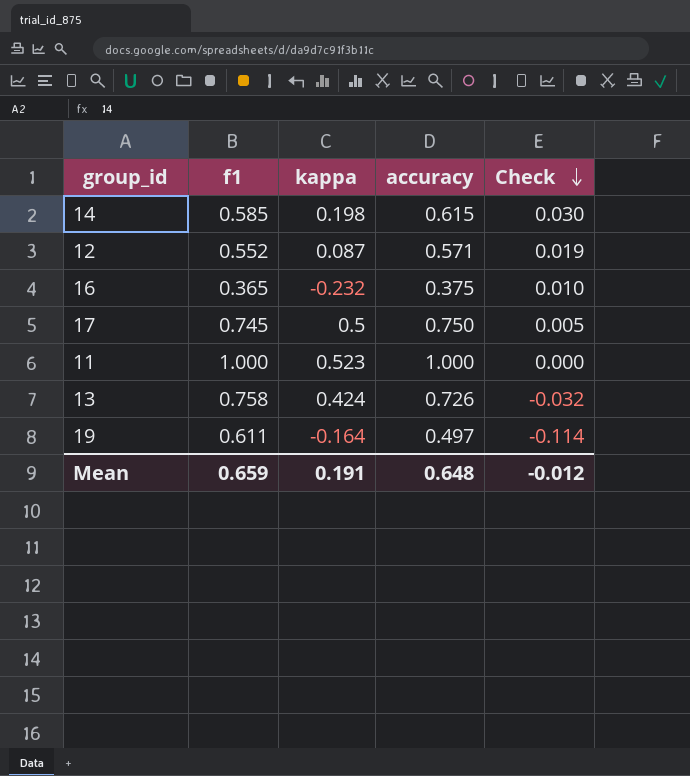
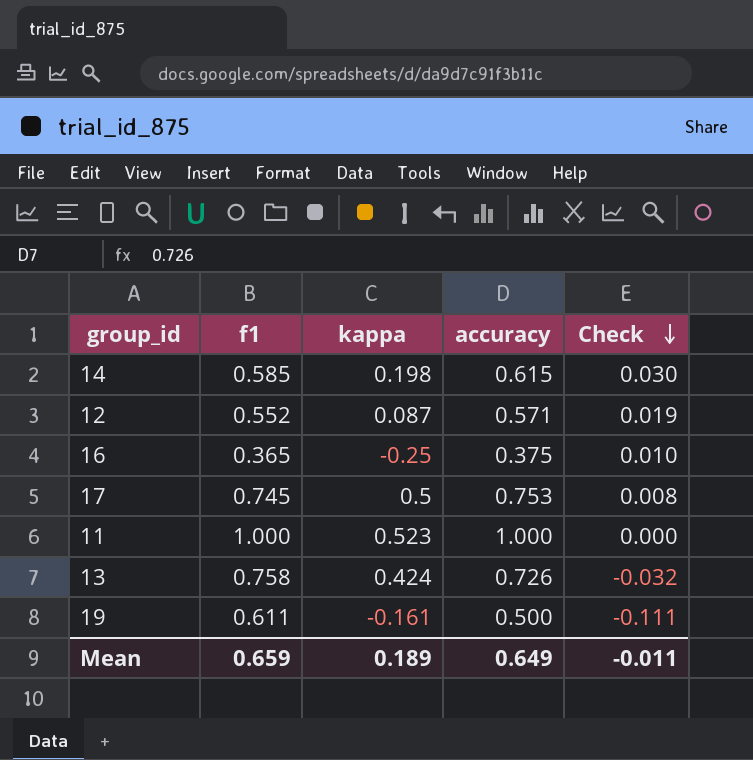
16 | kappa: -0.232 -> -0.25
17 | accuracy: 0.750 -> 0.753
17 | Check: 0.005 -> 0.008
19 | kappa: -0.164 -> -0.161
19 | accuracy: 0.497 -> 0.500
19 | Check: -0.114 -> -0.111
Mean | kappa: 0.191 -> 0.189
Mean | accuracy: 0.648 -> 0.649
Mean | Check: -0.012 -> -0.011

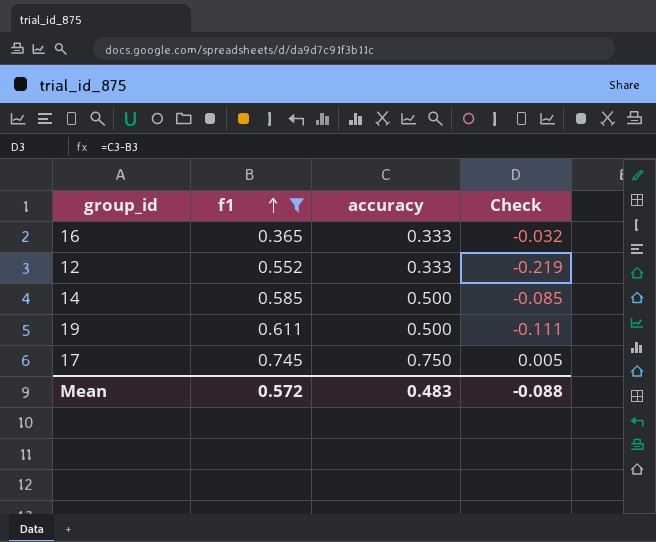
filter: none -> f1 <= 0.745
row order: Check descending -> f1 ascending
column kappa | position: 3 -> none
16 | accuracy: 0.375 -> 0.333
16 | Check: 0.010 -> -0.032
12 | accuracy: 0.571 -> 0.333
12 | Check: 0.019 -> -0.219
14 | accuracy: 0.615 -> 0.500
14 | Check: 0.030 -> -0.085
17 | accuracy: 0.753 -> 0.750
17 | Check: 0.008 -> 0.005
Mean | f1: 0.659 -> 0.572
Mean | accuracy: 0.649 -> 0.483
Mean | Check: -0.011 -> -0.088

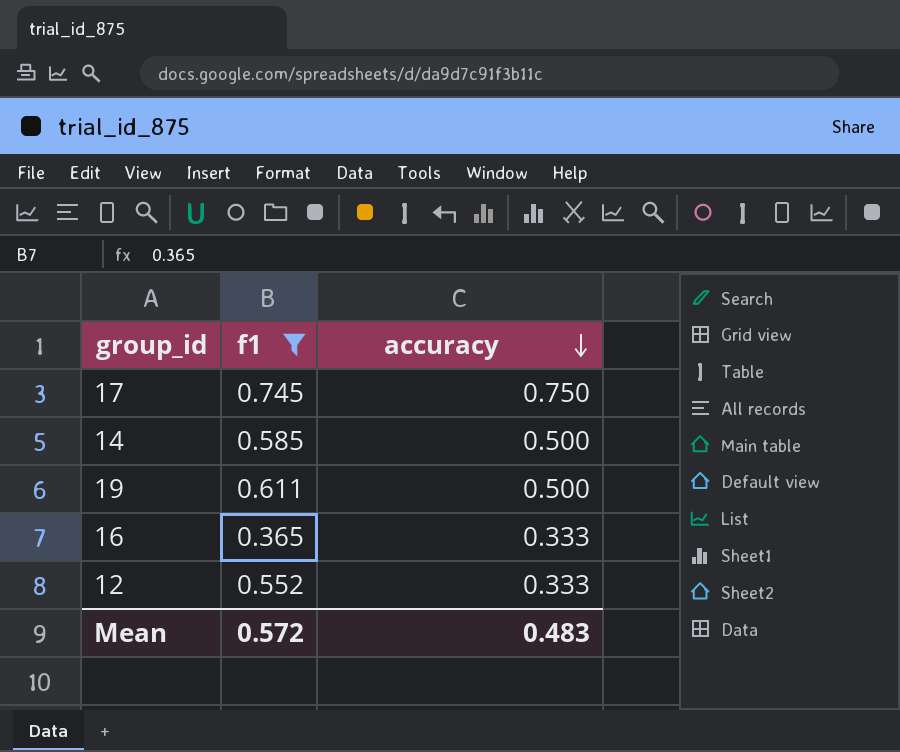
row order: f1 ascending -> accuracy descending
column Check | formula: [accuracy] - [f1] -> none

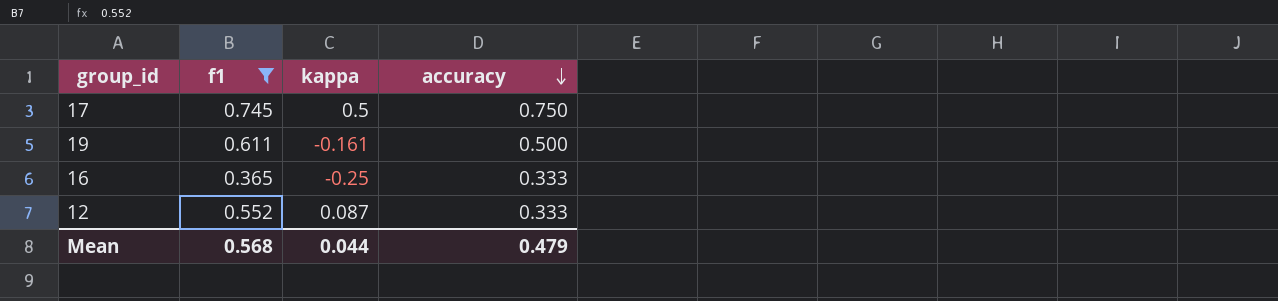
column kappa | position: none -> 3
row 14: 0.585 | 0.500 -> none
Mean | f1: 0.572 -> 0.568
Mean | accuracy: 0.483 -> 0.479

